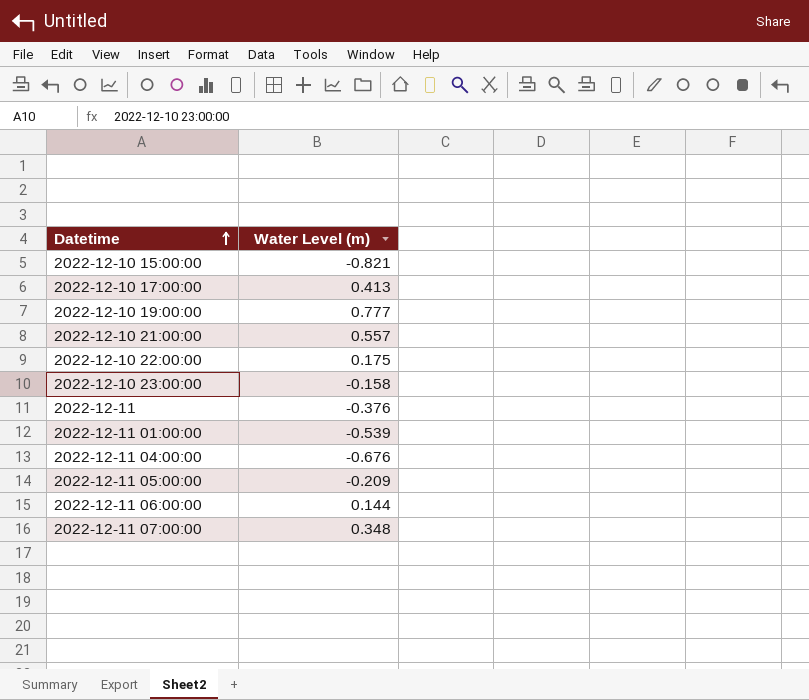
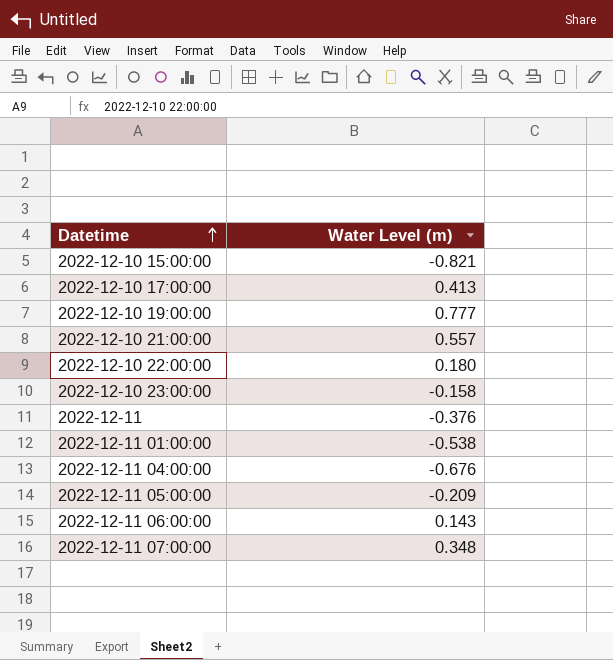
2022-12-10 22:00:00 | Water Level (m): 0.175 -> 0.180
2022-12-11 01:00:00 | Water Level (m): -0.539 -> -0.538
2022-12-11 06:00:00 | Water Level (m): 0.144 -> 0.143

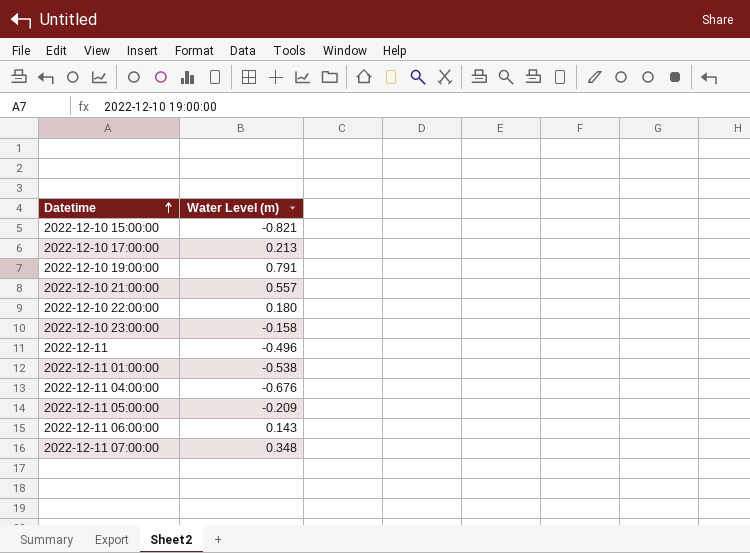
2022-12-10 17:00:00 | Water Level (m): 0.413 -> 0.213
2022-12-10 19:00:00 | Water Level (m): 0.777 -> 0.791
2022-12-11 | Water Level (m): -0.376 -> -0.496

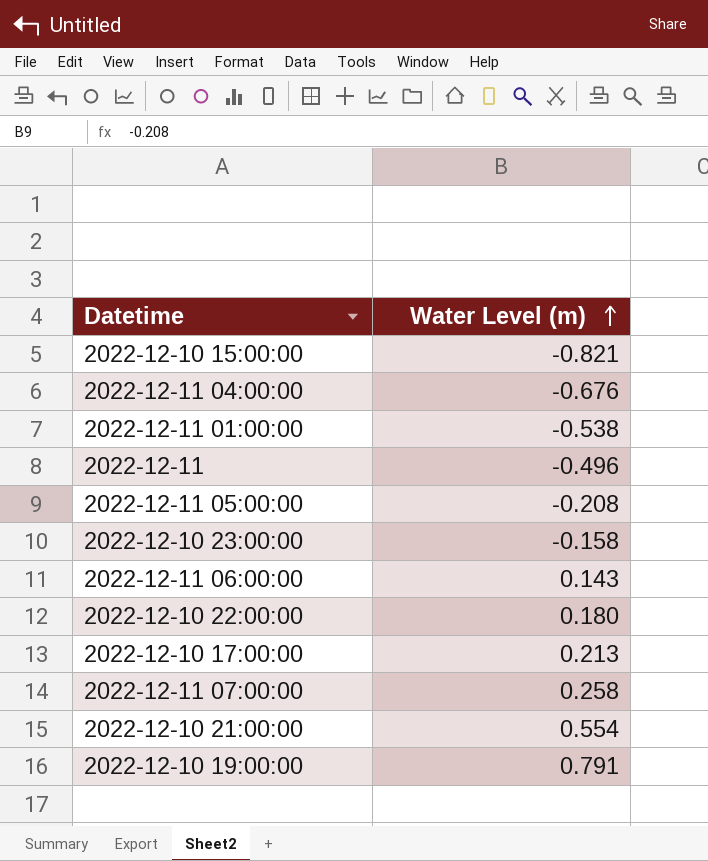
row order: Datetime ascending -> Water Level (m) ascending
2022-12-11 05:00:00 | Water Level (m): -0.209 -> -0.208
2022-12-11 07:00:00 | Water Level (m): 0.348 -> 0.258
2022-12-10 21:00:00 | Water Level (m): 0.557 -> 0.554

